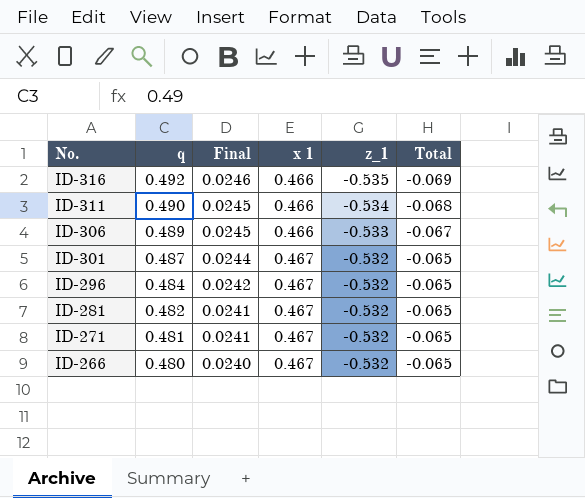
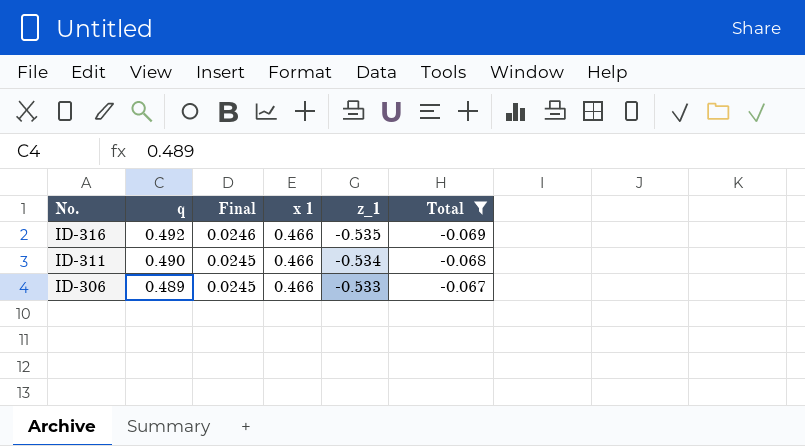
filter: none -> Total != -0.065

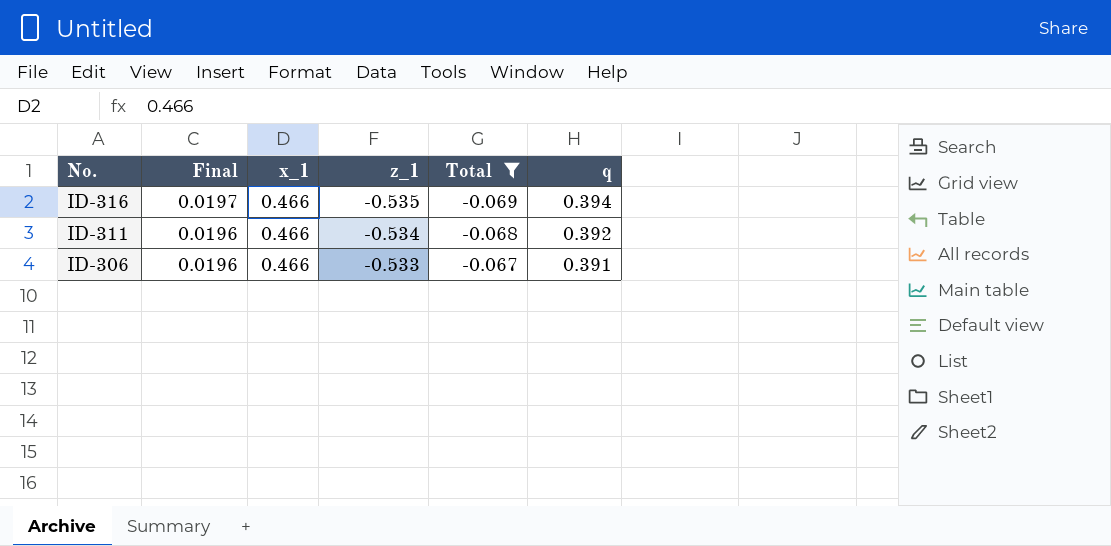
column name: x 1 -> x_1
column q | position: 2 -> 6
ID-316 | Final: 0.0246 -> 0.0197
ID-316 | q: 0.492 -> 0.394
ID-311 | Final: 0.0245 -> 0.0196
ID-311 | q: 0.490 -> 0.392
ID-306 | Final: 0.0245 -> 0.0196
ID-306 | q: 0.489 -> 0.391

